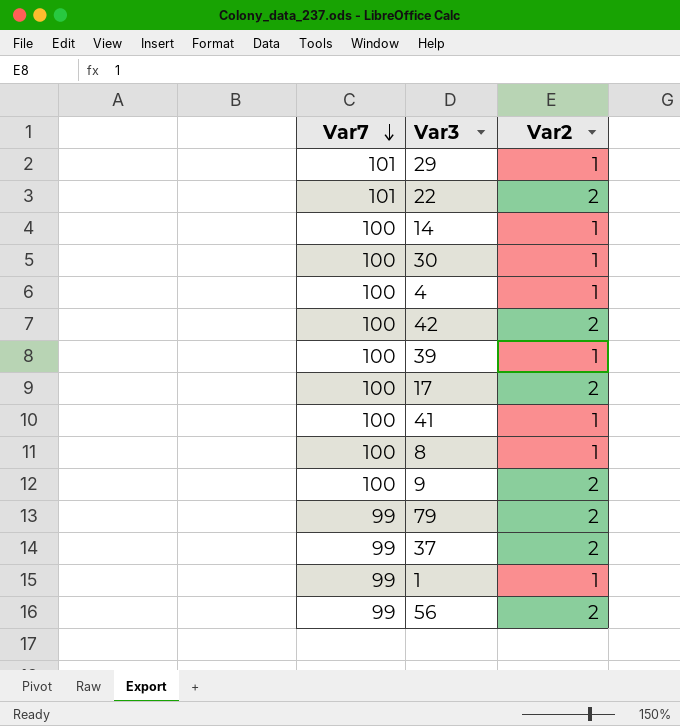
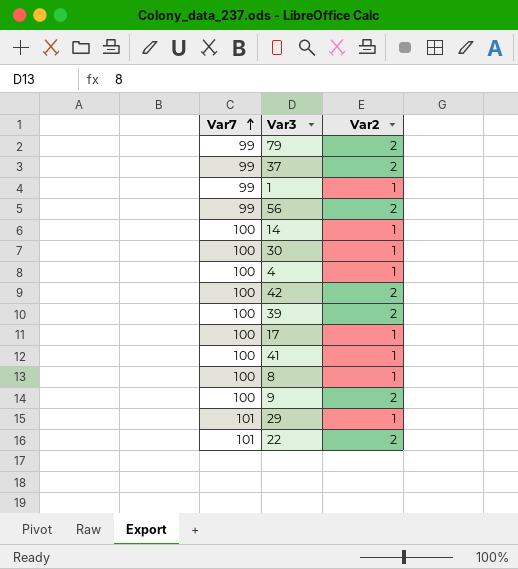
row order: Var7 descending -> Var7 ascending
39 | Var2: 1 -> 2
17 | Var2: 2 -> 1

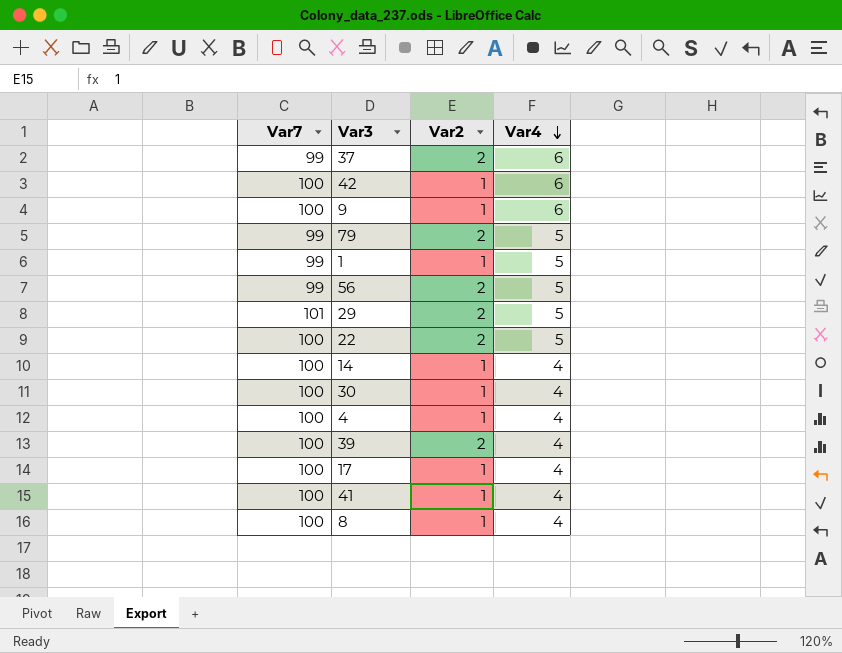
row order: Var7 ascending -> Var4 descending
column Var4 | position: none -> 4
42 | Var2: 2 -> 1
9 | Var2: 2 -> 1
29 | Var2: 1 -> 2
22 | Var7: 101 -> 100

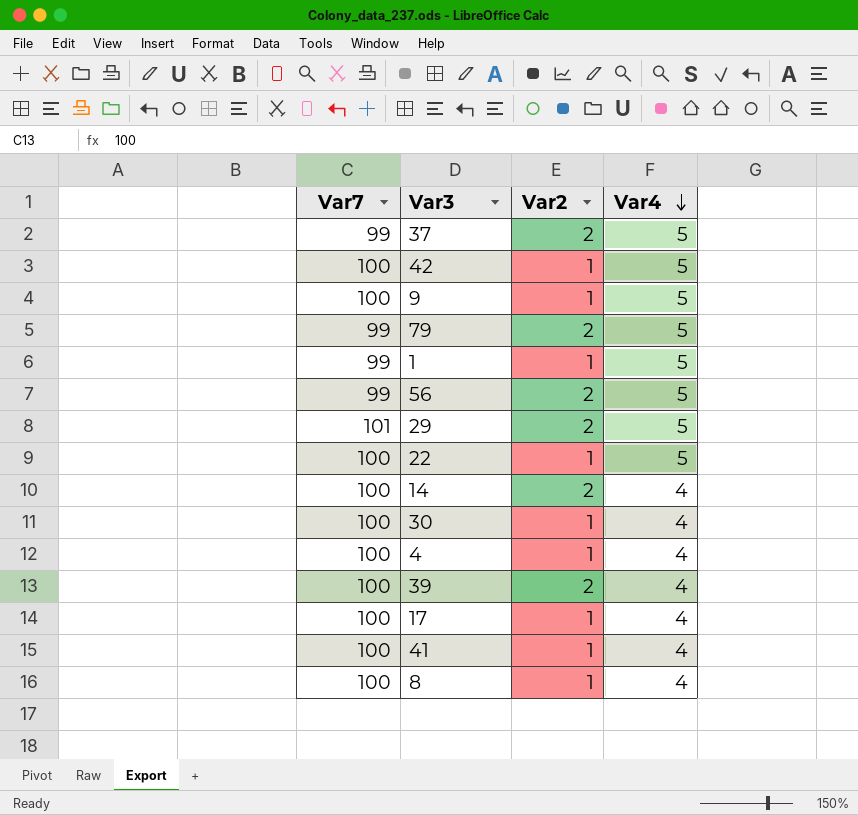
37 | Var4: 6 -> 5
42 | Var4: 6 -> 5
9 | Var4: 6 -> 5
22 | Var2: 2 -> 1
14 | Var2: 1 -> 2

